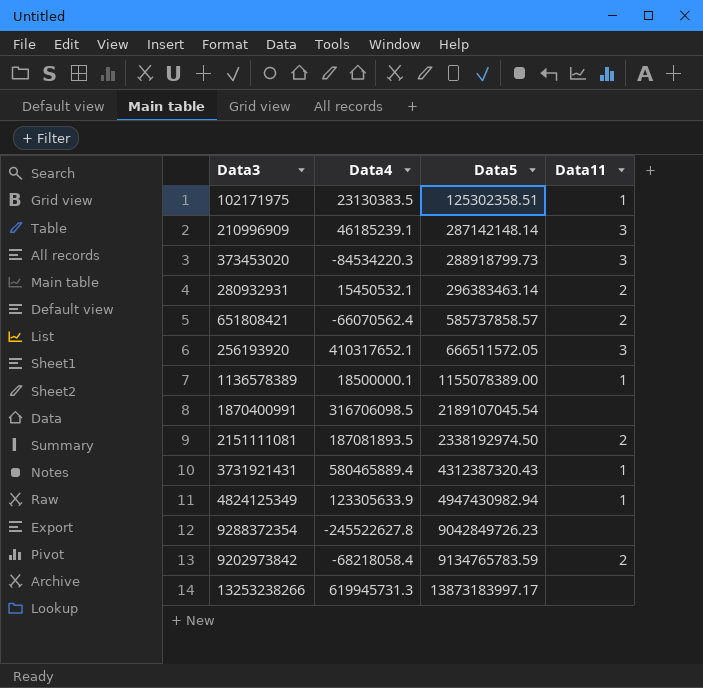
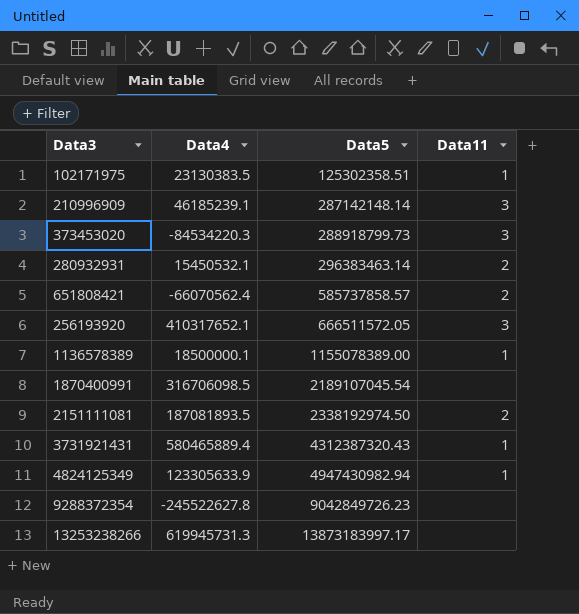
row 9202973842: -68218058.4 | 9134765783.59 | 2 -> none

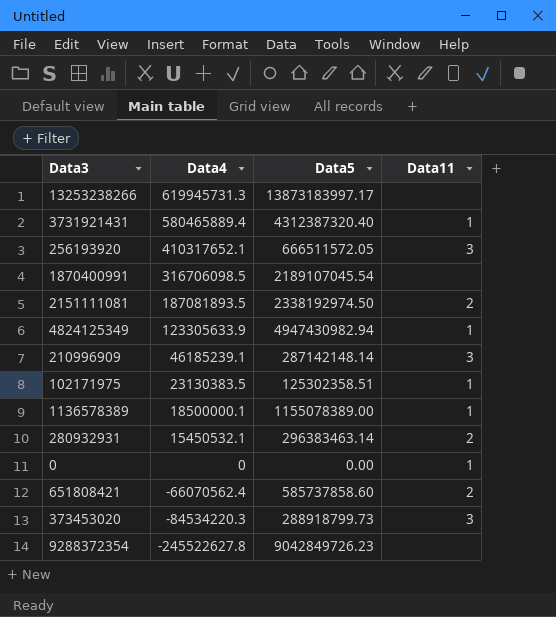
row order: Data5 ascending -> Data4 descending
3731921431 | Data5: 4312387320.43 -> 4312387320.40
row 0: none -> 0 | 0.00 | 1
651808421 | Data5: 585737858.57 -> 585737858.60

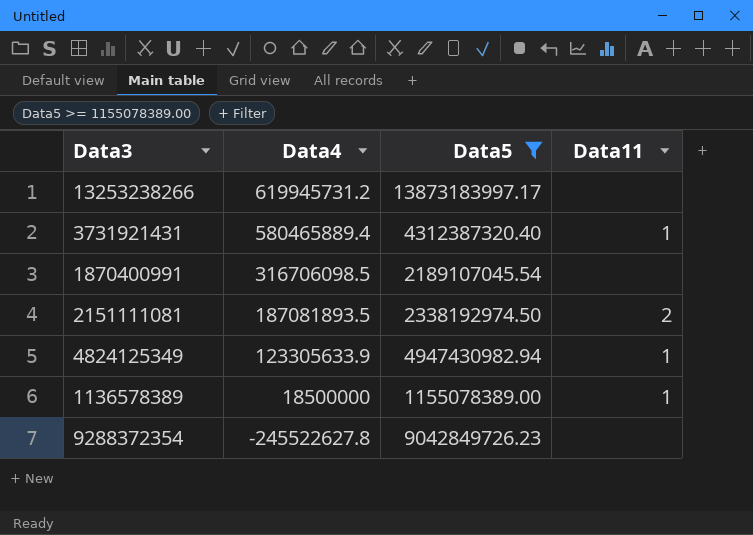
filter: none -> Data5 >= 1155078389.00
13253238266 | Data4: 619945731.3 -> 619945731.2
1136578389 | Data4: 18500000.1 -> 18500000

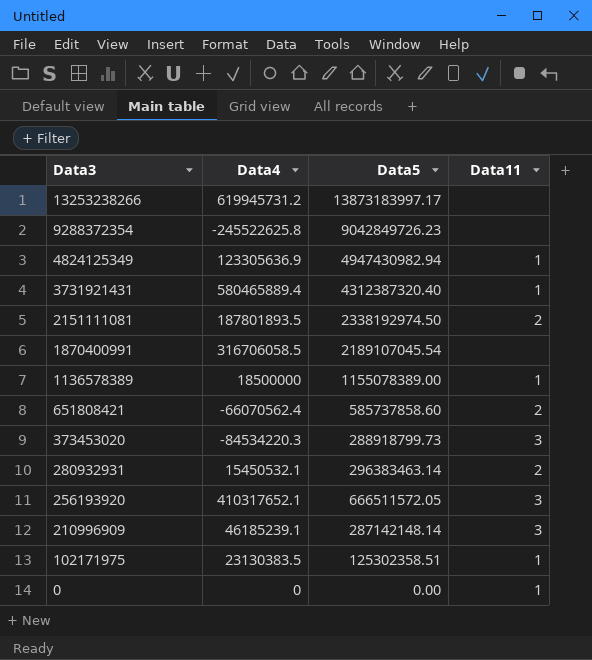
filter: Data5 >= 1155078389.00 -> none
row order: Data4 descending -> Data3 descending
9288372354 | Data4: -245522627.8 -> -245522625.8
4824125349 | Data4: 123305633.9 -> 123305636.9
2151111081 | Data4: 187081893.5 -> 187801893.5
1870400991 | Data4: 316706098.5 -> 316706058.5

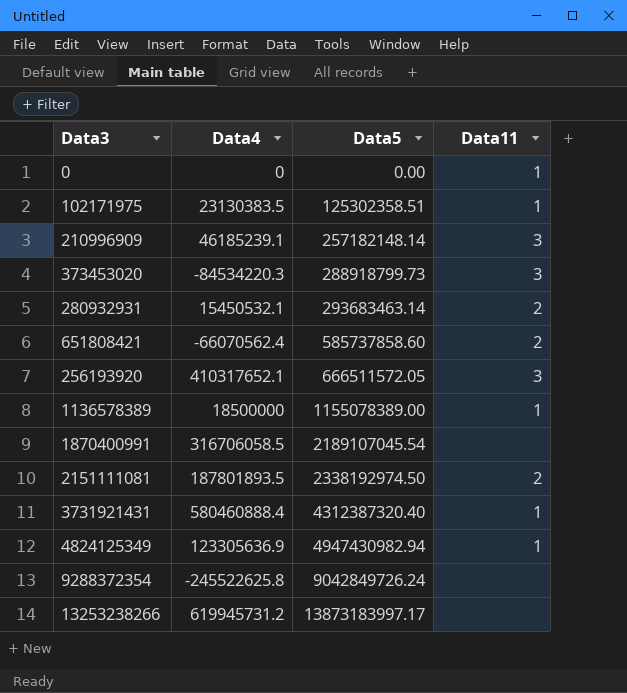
row order: Data3 descending -> Data5 ascending
210996909 | Data5: 287142148.14 -> 257182148.14
280932931 | Data5: 296383463.14 -> 293683463.14
3731921431 | Data4: 580465889.4 -> 580460888.4
9288372354 | Data5: 9042849726.23 -> 9042849726.24

